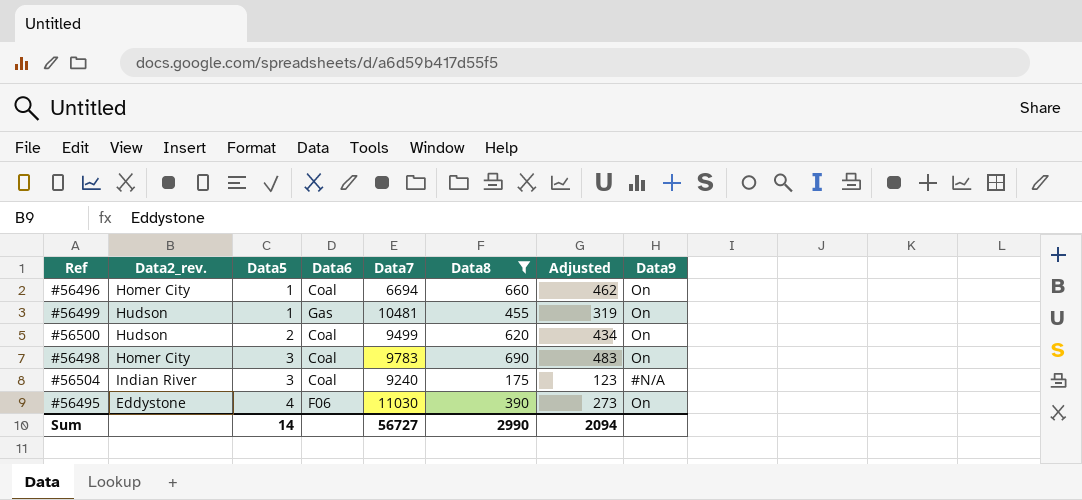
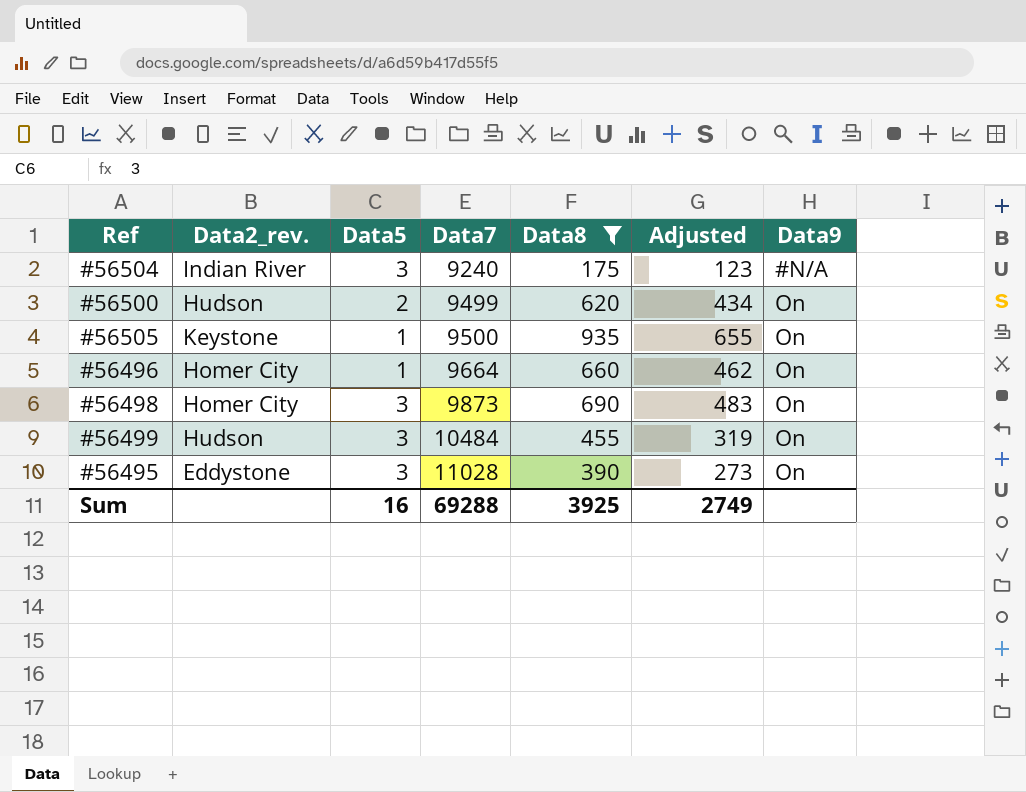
row order: Data5 ascending -> Data7 ascending
column Data6 | position: 4 -> none
row #56505: none -> Keystone | 1 | 9500 | 935 | 655 | On
#56496 | Data7: 6694 -> 9664
#56498 | Data7: 9783 -> 9873
#56499 | Data5: 1 -> 3
#56499 | Data7: 10481 -> 10484
#56495 | Data5: 4 -> 3
#56495 | Data7: 11030 -> 11028
Sum | Data5: 14 -> 16
Sum | Data7: 56727 -> 69288
Sum | Data8: 2990 -> 3925
Sum | Adjusted: 2094 -> 2749

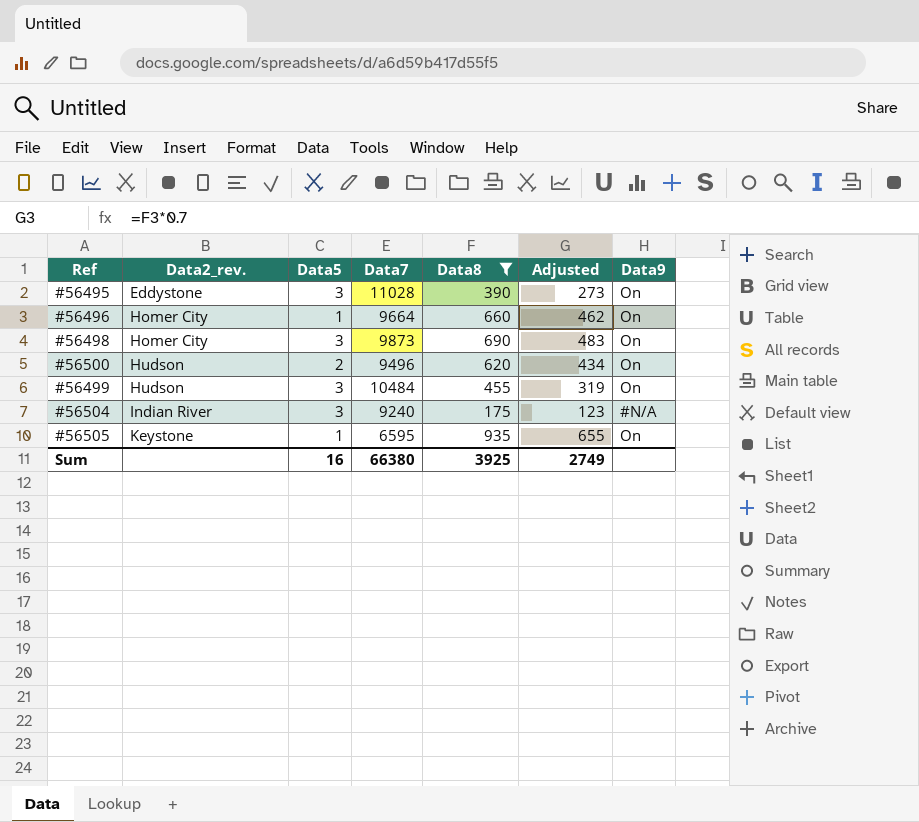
row order: Data7 ascending -> Data2_rev. ascending
#56500 | Data7: 9499 -> 9496
#56505 | Data7: 9500 -> 6595
Sum | Data7: 69288 -> 66380

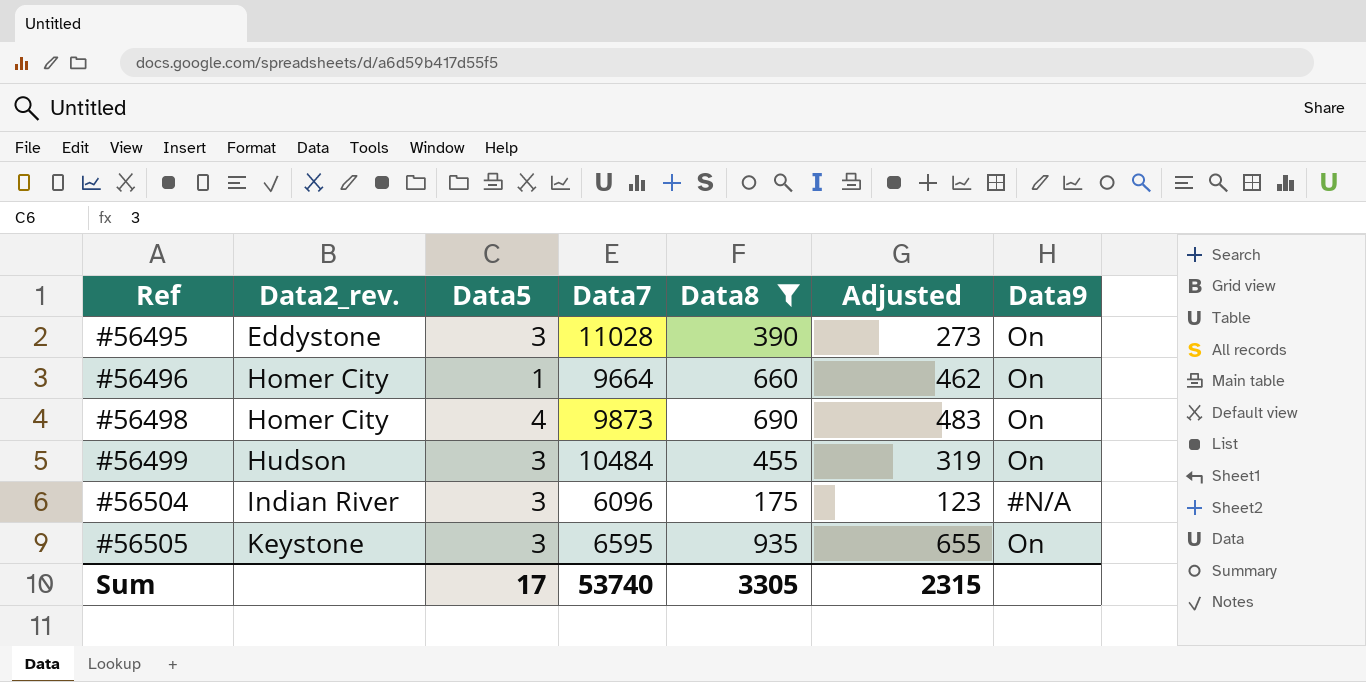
row #56500: Hudson | 2 | 9496 | 620 | 434 | On -> none
#56498 | Data5: 3 -> 4
#56504 | Data7: 9240 -> 6096
#56505 | Data5: 1 -> 3
Sum | Data5: 16 -> 17
Sum | Data7: 66380 -> 53740
Sum | Data8: 3925 -> 3305
Sum | Adjusted: 2749 -> 2315

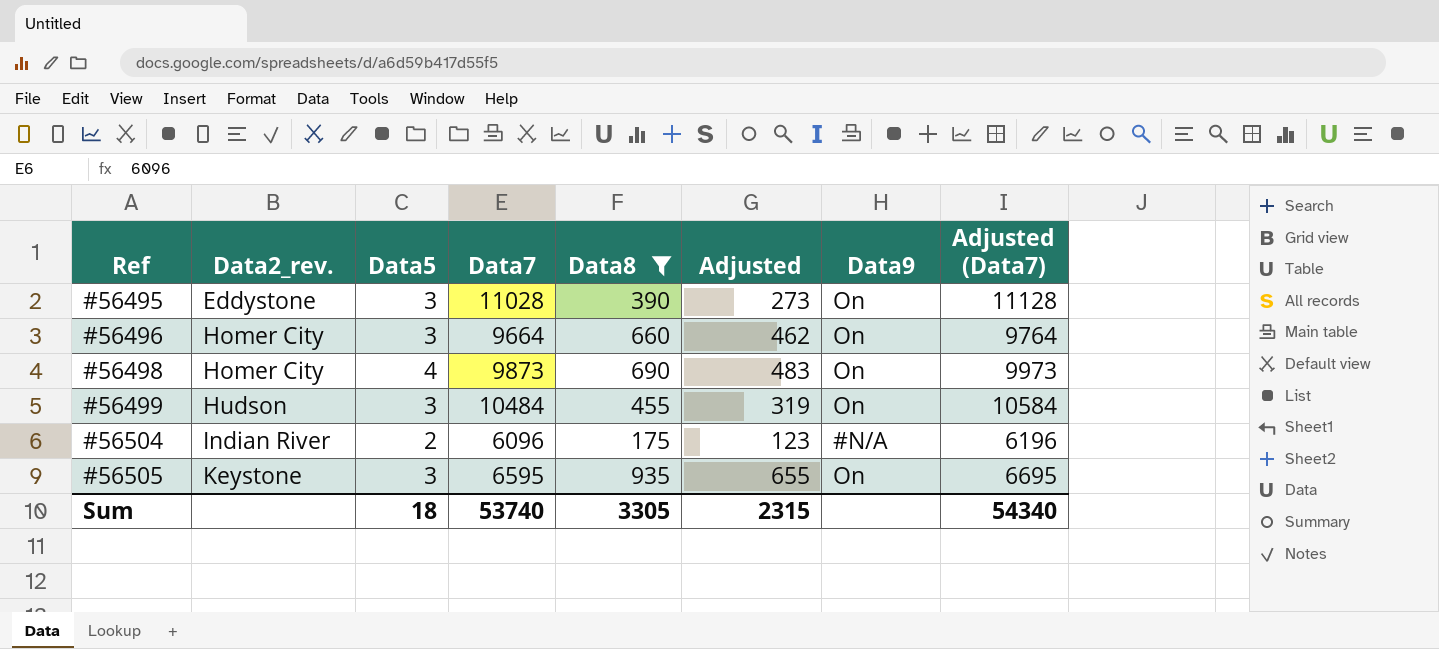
column Adjusted (Data7) | formula: none -> [Data7] + 100
#56496 | Data5: 1 -> 3
#56504 | Data5: 3 -> 2
Sum | Data5: 17 -> 18

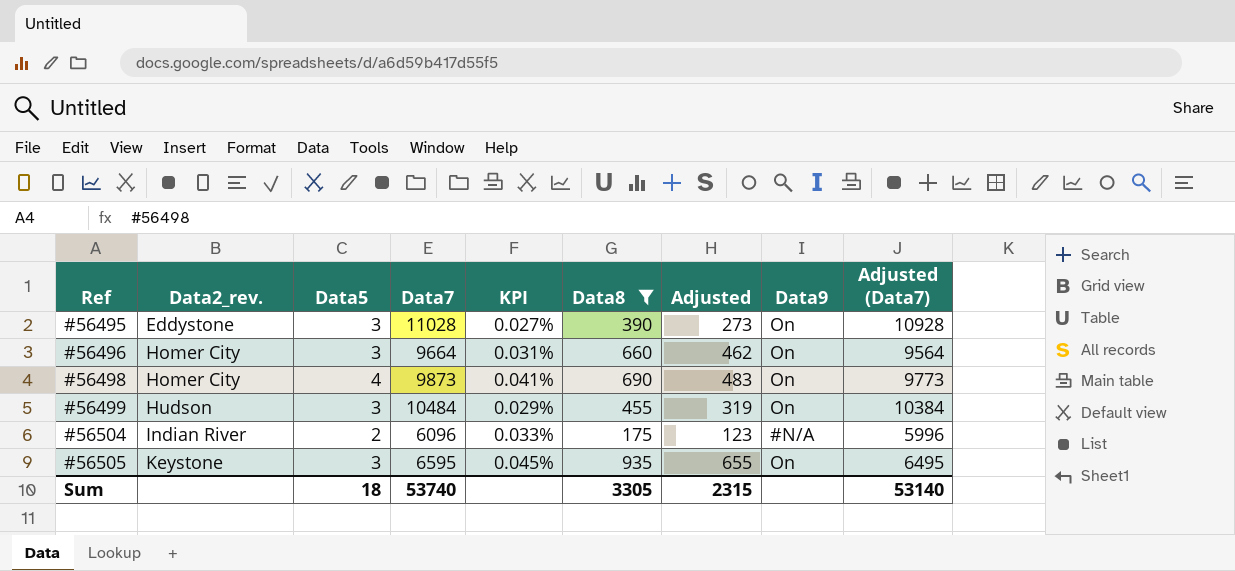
column KPI | formula: none -> [Data5] / [Data7]
column Adjusted (Data7) | formula: [Data7] + 100 -> [Data7] - 100
Sum | Adjusted (Data7): 54340 -> 53140

